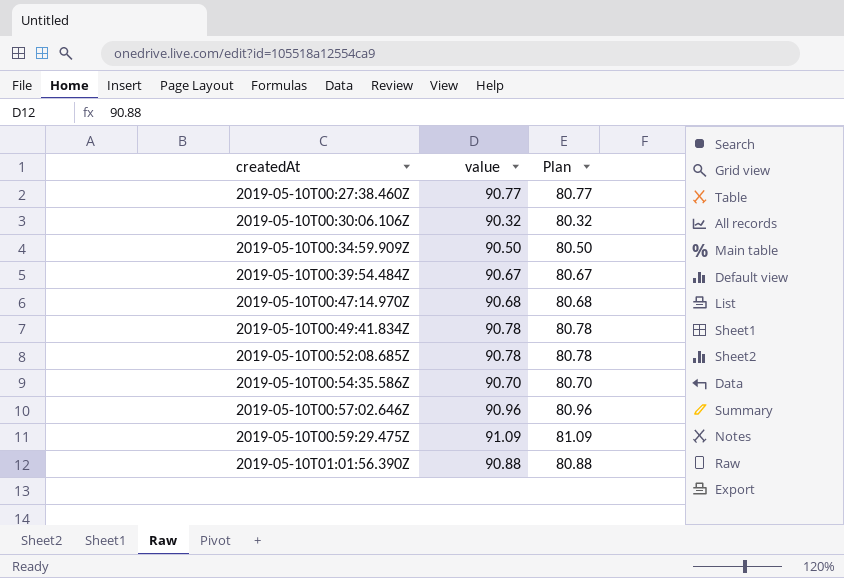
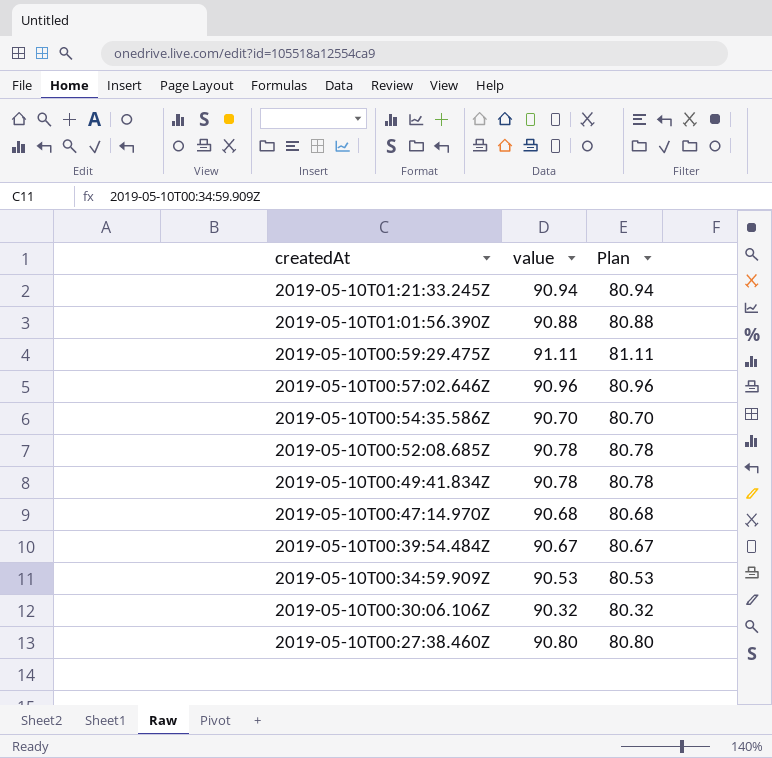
row order: createdAt ascending -> createdAt descending
row 2019-05-10T01:21:33.245Z: none -> 90.94 | 80.94
2019-05-10T00:59:29.475Z | value: 91.09 -> 91.11
2019-05-10T00:59:29.475Z | Plan: 81.09 -> 81.11
2019-05-10T00:34:59.909Z | value: 90.50 -> 90.53
2019-05-10T00:34:59.909Z | Plan: 80.50 -> 80.53
2019-05-10T00:27:38.460Z | value: 90.77 -> 90.80
2019-05-10T00:27:38.460Z | Plan: 80.77 -> 80.80

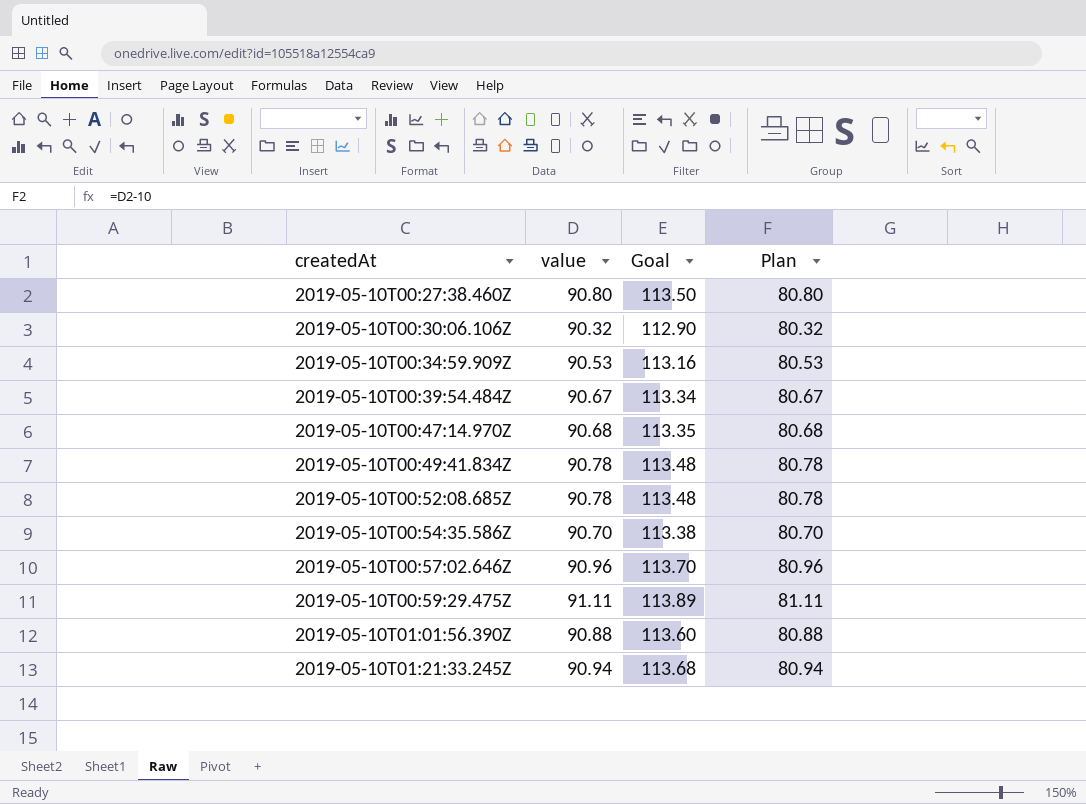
row order: createdAt descending -> createdAt ascending
column Goal | formula: none -> [value] * 1.25

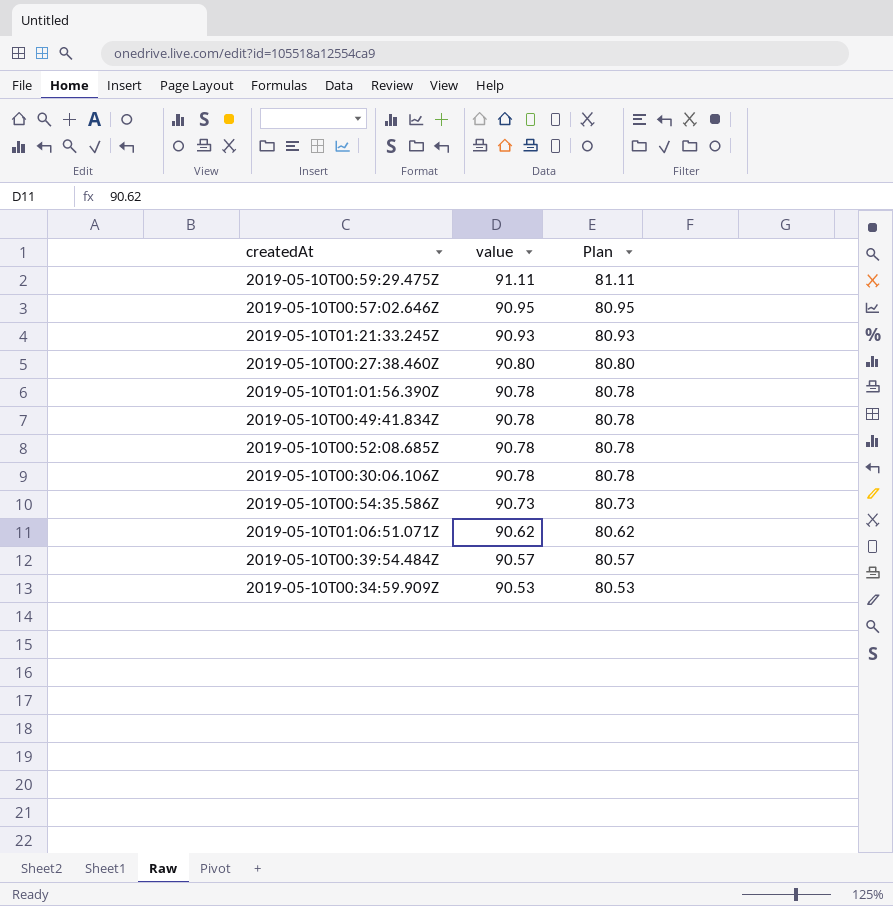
row order: createdAt ascending -> value descending
column Goal | formula: [value] * 1.25 -> none
row 2019-05-10T00:47:14.970Z: 90.68 | 113.35 | 80.68 -> none
2019-05-10T00:57:02.646Z | value: 90.96 -> 90.95
2019-05-10T00:57:02.646Z | Plan: 80.96 -> 80.95
2019-05-10T01:21:33.245Z | value: 90.94 -> 90.93
2019-05-10T01:21:33.245Z | Plan: 80.94 -> 80.93
2019-05-10T01:01:56.390Z | value: 90.88 -> 90.78
2019-05-10T01:01:56.390Z | Plan: 80.88 -> 80.78
2019-05-10T00:30:06.106Z | value: 90.32 -> 90.78
2019-05-10T00:30:06.106Z | Plan: 80.32 -> 80.78
2019-05-10T00:54:35.586Z | value: 90.70 -> 90.73
2019-05-10T00:54:35.586Z | Plan: 80.70 -> 80.73
row 2019-05-10T01:06:51.071Z: none -> 90.62 | 80.62
2019-05-10T00:39:54.484Z | value: 90.67 -> 90.57
2019-05-10T00:39:54.484Z | Plan: 80.67 -> 80.57

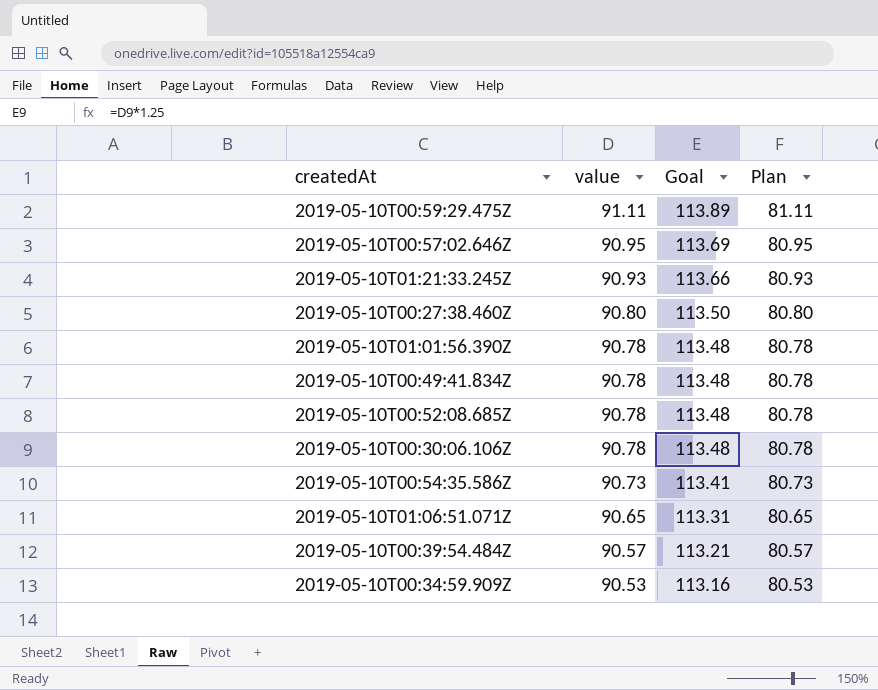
column Goal | formula: none -> [value] * 1.25
2019-05-10T01:06:51.071Z | value: 90.62 -> 90.65
2019-05-10T01:06:51.071Z | Plan: 80.62 -> 80.65

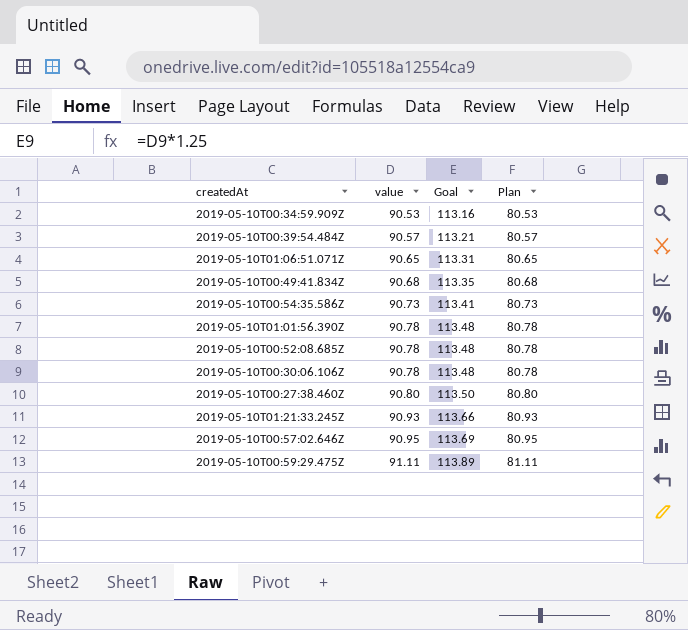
row order: value descending -> value ascending
2019-05-10T00:49:41.834Z | value: 90.78 -> 90.68
2019-05-10T00:49:41.834Z | Goal: 113.48 -> 113.35
2019-05-10T00:49:41.834Z | Plan: 80.78 -> 80.68

